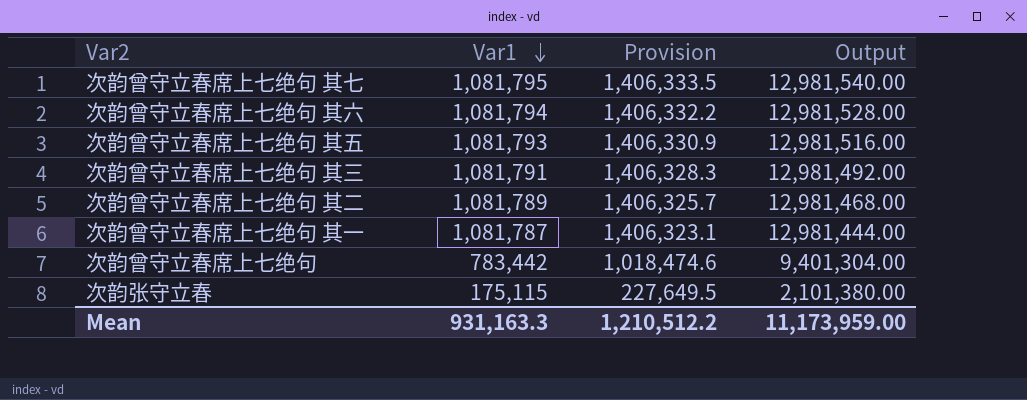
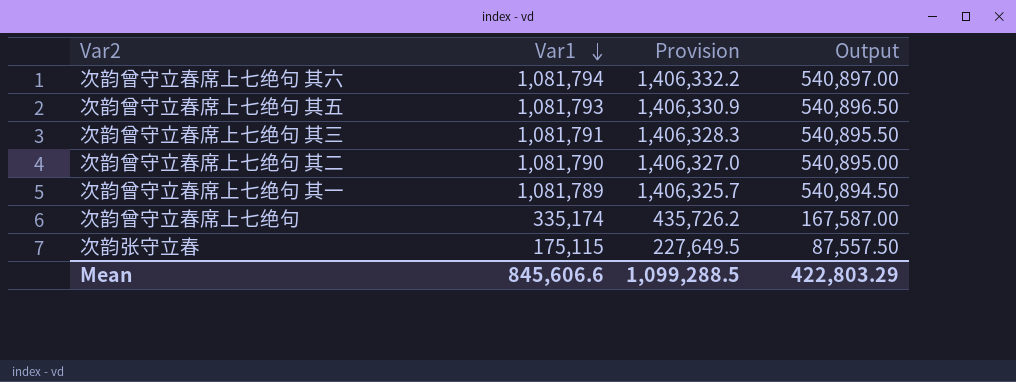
column Output | formula: [Var1] * 12 -> [Var1] * 0.5
row 次韵曾守立春席上七绝句 其七: 1,081,795 | 1,406,333.5 | 12,981,540.00 -> none
次韵曾守立春席上七绝句 其二 | Var1: 1,081,789 -> 1,081,790
次韵曾守立春席上七绝句 其二 | Provision: 1,406,325.7 -> 1,406,327.0
次韵曾守立春席上七绝句 其一 | Var1: 1,081,787 -> 1,081,789
次韵曾守立春席上七绝句 其一 | Provision: 1,406,323.1 -> 1,406,325.7
次韵曾守立春席上七绝句 | Var1: 783,442 -> 335,174
次韵曾守立春席上七绝句 | Provision: 1,018,474.6 -> 435,726.2
Mean | Var1: 931,163.3 -> 845,606.6
Mean | Provision: 1,210,512.2 -> 1,099,288.5
Mean | Output: 11,173,959.00 -> 422,803.29

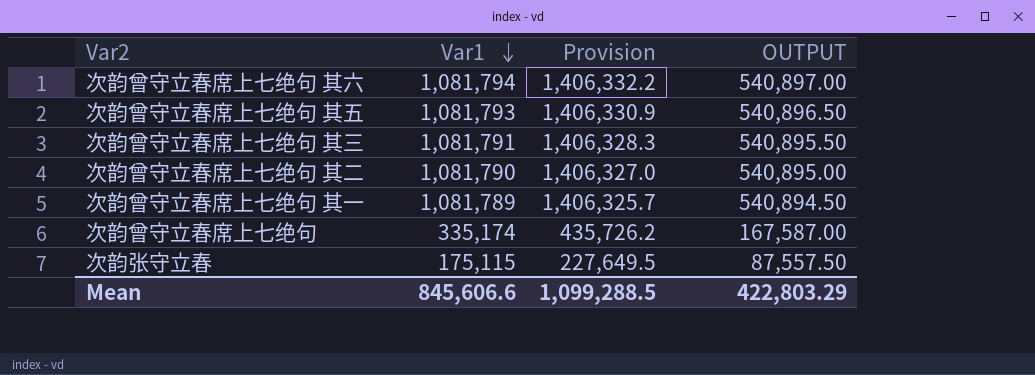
column name: Output -> OUTPUT

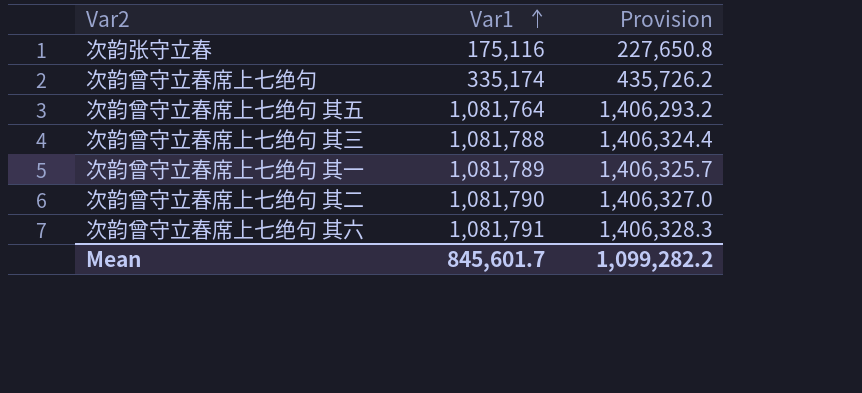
row order: Var1 descending -> Var1 ascending
column OUTPUT | formula: [Var1] * 0.5 -> none
次韵张守立春 | Var1: 175,115 -> 175,116
次韵张守立春 | Provision: 227,649.5 -> 227,650.8
次韵曾守立春席上七绝句 其五 | Var1: 1,081,793 -> 1,081,764
次韵曾守立春席上七绝句 其五 | Provision: 1,406,330.9 -> 1,406,293.2
次韵曾守立春席上七绝句 其三 | Var1: 1,081,791 -> 1,081,788
次韵曾守立春席上七绝句 其三 | Provision: 1,406,328.3 -> 1,406,324.4
次韵曾守立春席上七绝句 其六 | Var1: 1,081,794 -> 1,081,791
次韵曾守立春席上七绝句 其六 | Provision: 1,406,332.2 -> 1,406,328.3
Mean | Var1: 845,606.6 -> 845,601.7
Mean | Provision: 1,099,288.5 -> 1,099,282.2

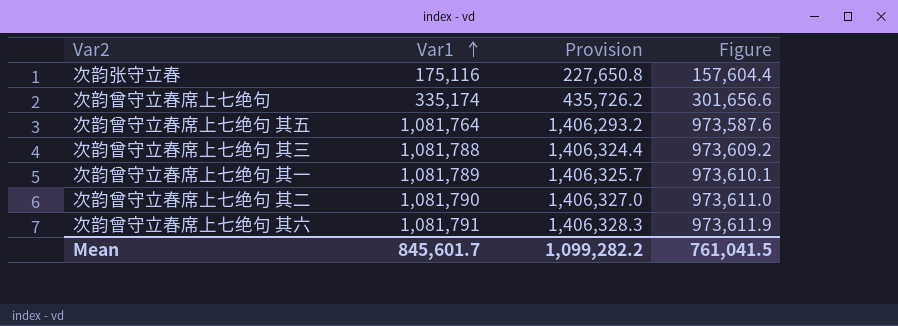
column Figure | formula: none -> [Var1] * 0.9

